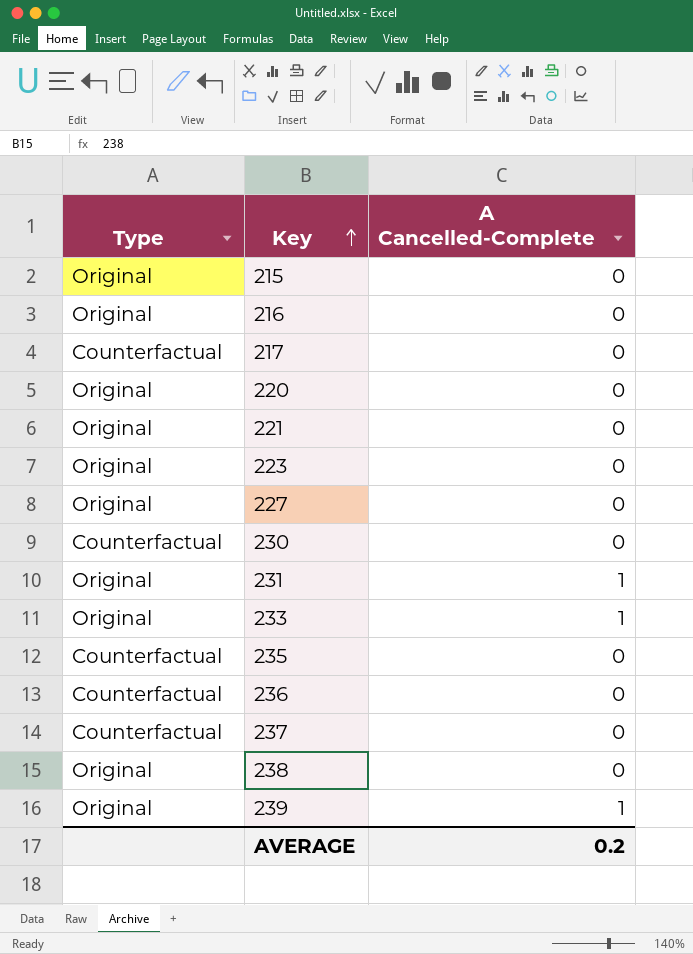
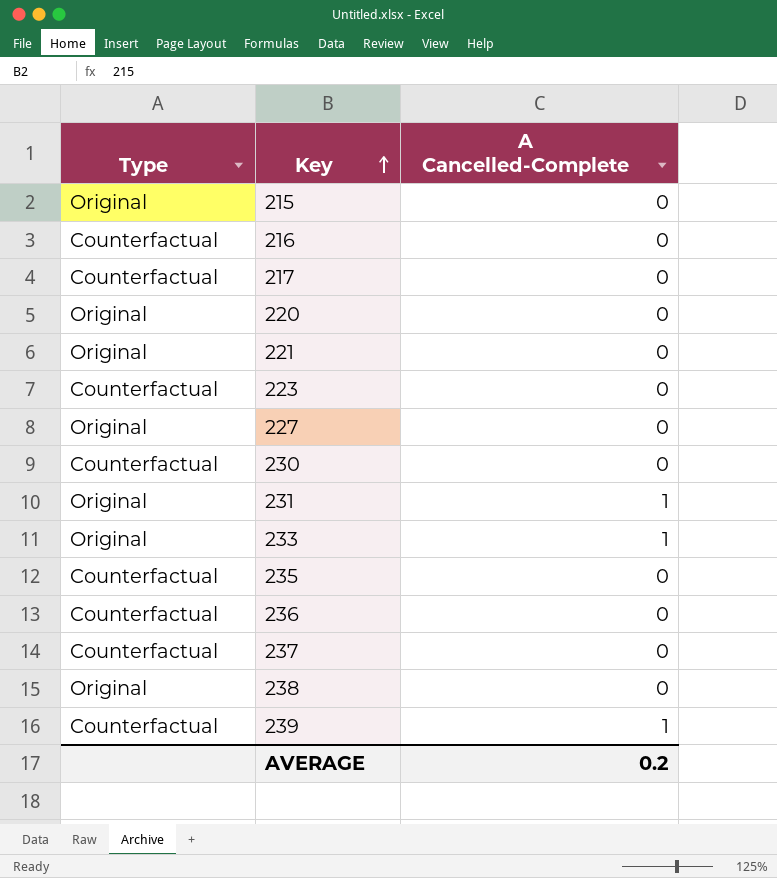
216 | Type: Original -> Counterfactual
223 | Type: Original -> Counterfactual
239 | Type: Original -> Counterfactual

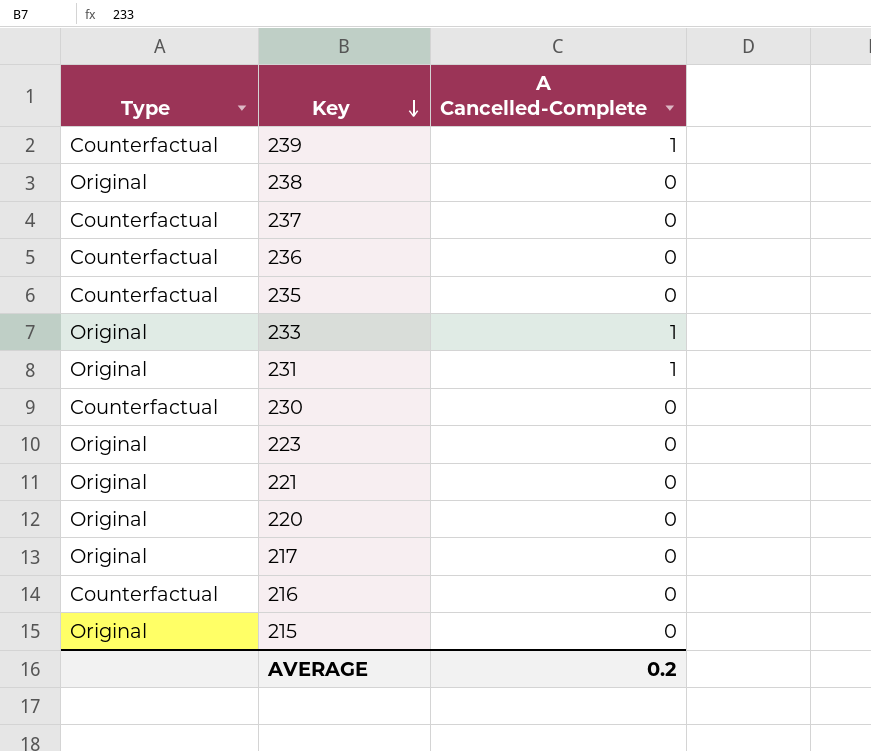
row order: Key ascending -> Key descending
row 227: Original | 0 -> none
223 | Type: Counterfactual -> Original
217 | Type: Counterfactual -> Original

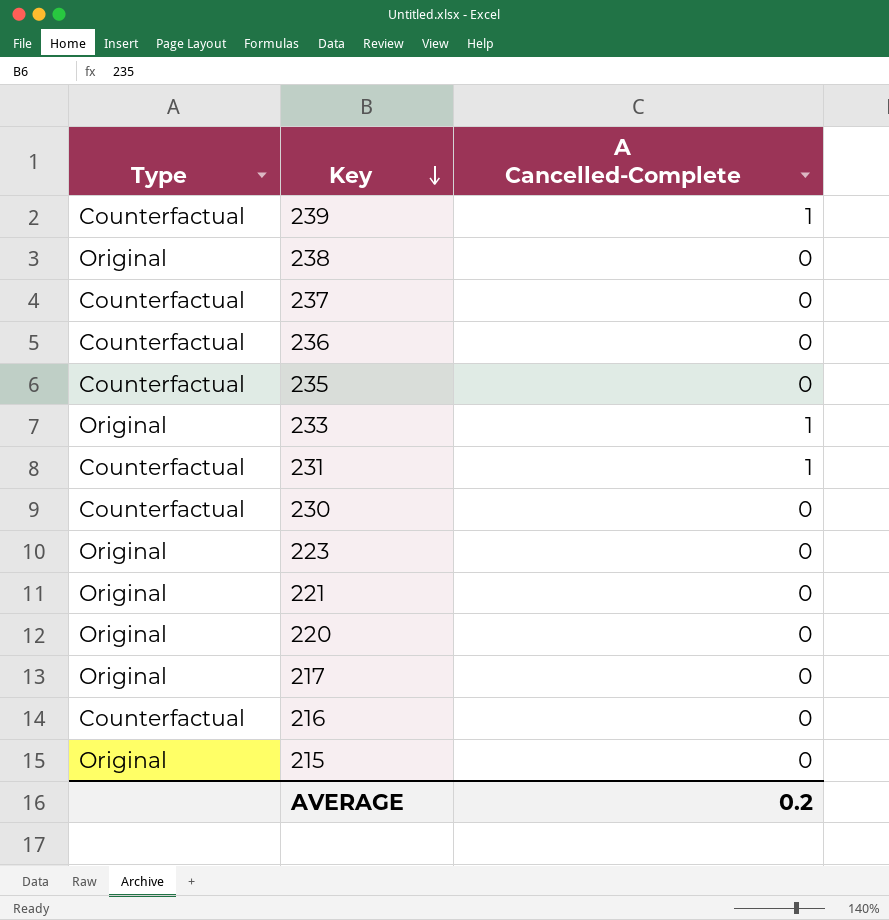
231 | Type: Original -> Counterfactual

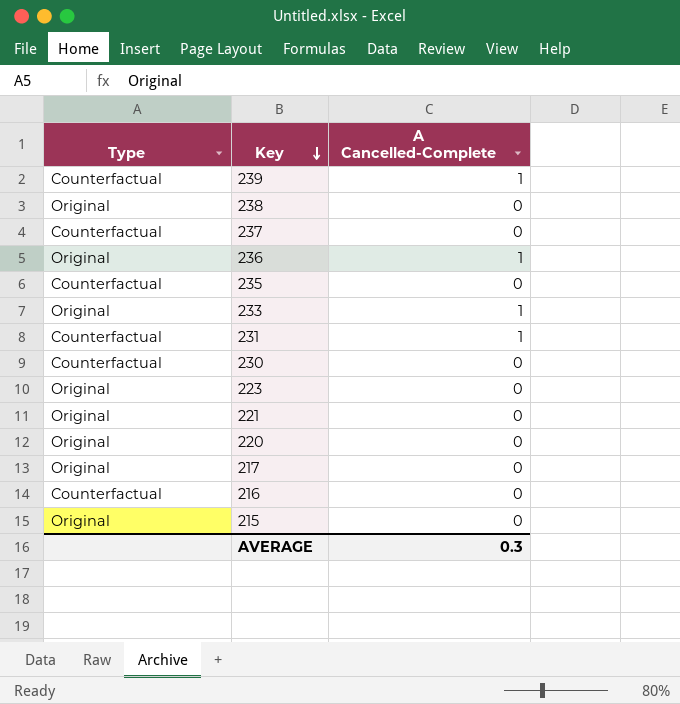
236 | Type: Counterfactual -> Original
236 | A Cancelled-Complete: 0 -> 1
AVERAGE | A Cancelled-Complete: 0.2 -> 0.3

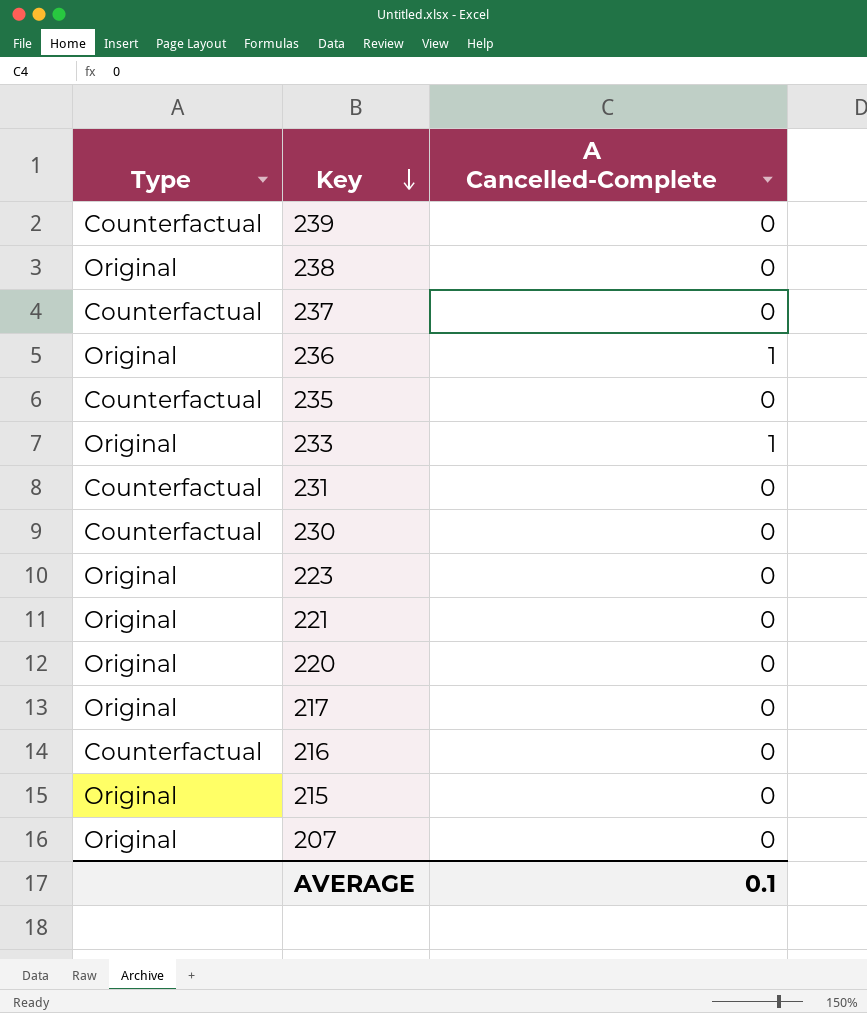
239 | A Cancelled-Complete: 1 -> 0
231 | A Cancelled-Complete: 1 -> 0
row 207: none -> Original | 0
AVERAGE | A Cancelled-Complete: 0.3 -> 0.1

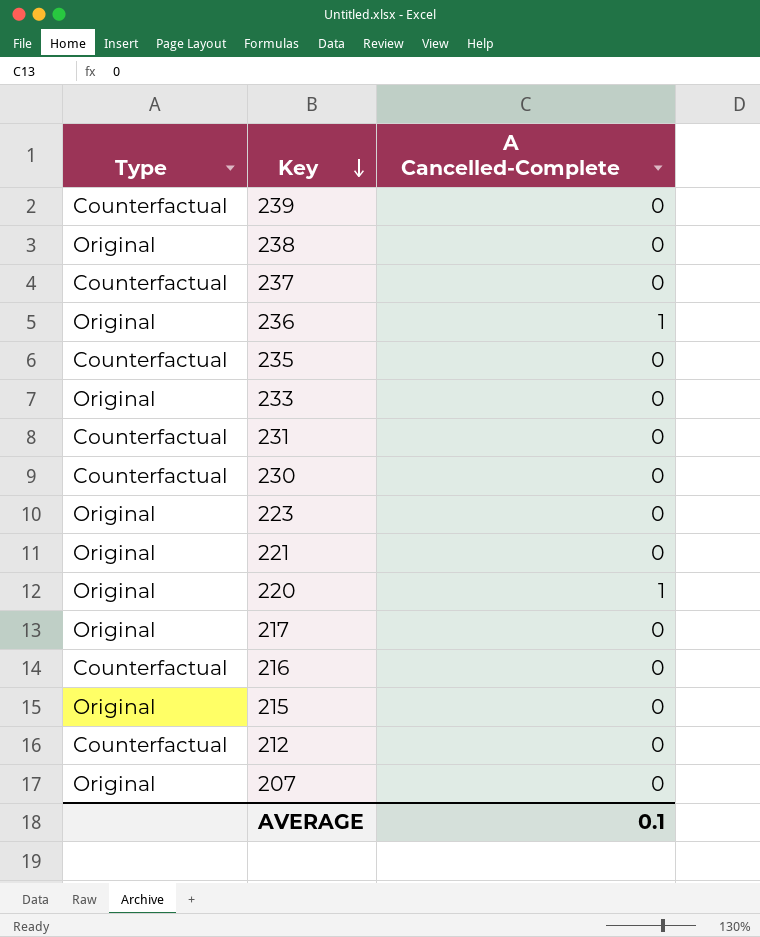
233 | A Cancelled-Complete: 1 -> 0
220 | A Cancelled-Complete: 0 -> 1
row 212: none -> Counterfactual | 0

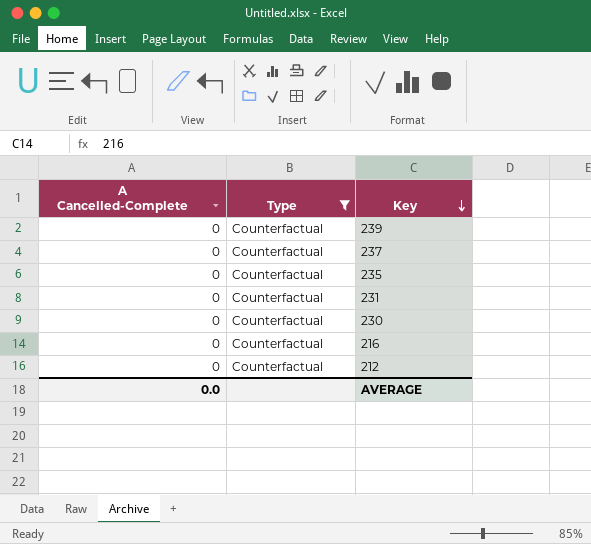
filter: none -> Type = Counterfactual
column A Cancelled-Complete | position: 3 -> 1
AVERAGE | A Cancelled-Complete: 0.1 -> 0.0

